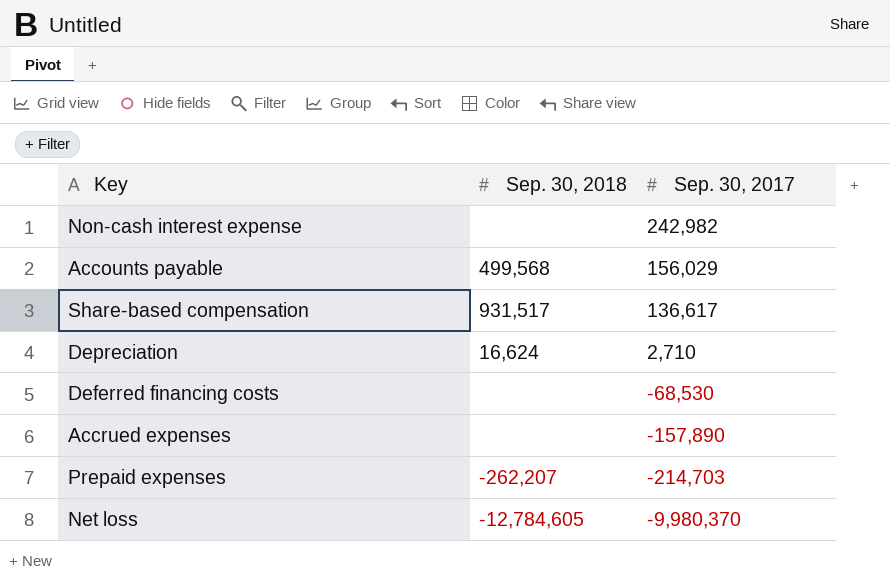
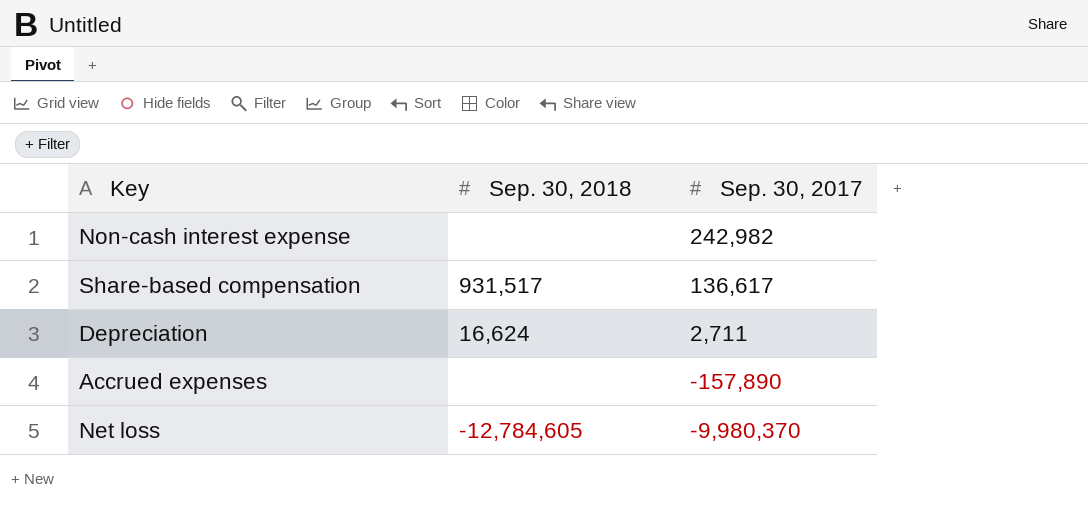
row Accounts payable: 499,568 | 156,029 -> none
row Deferred financing costs: none | -68,530 -> none
row Prepaid expenses: -262,207 | -214,703 -> none
Depreciation | Sep. 30, 2017: 2,710 -> 2,711

